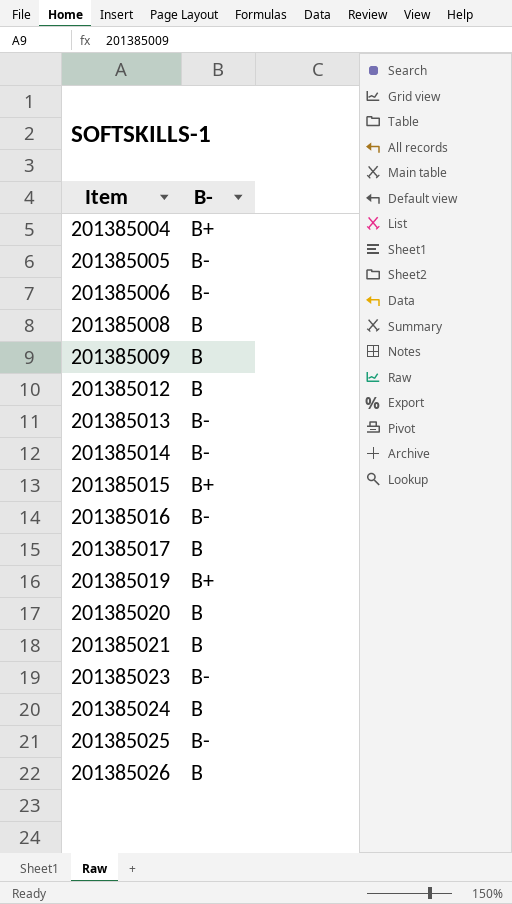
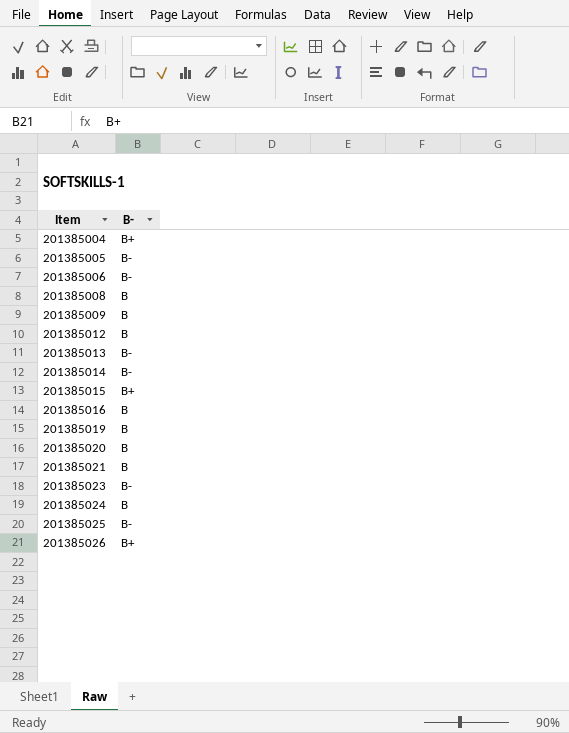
row 201385017: B -> none
201385016 | B-: B- -> B
201385019 | B-: B+ -> B
201385026 | B-: B -> B+

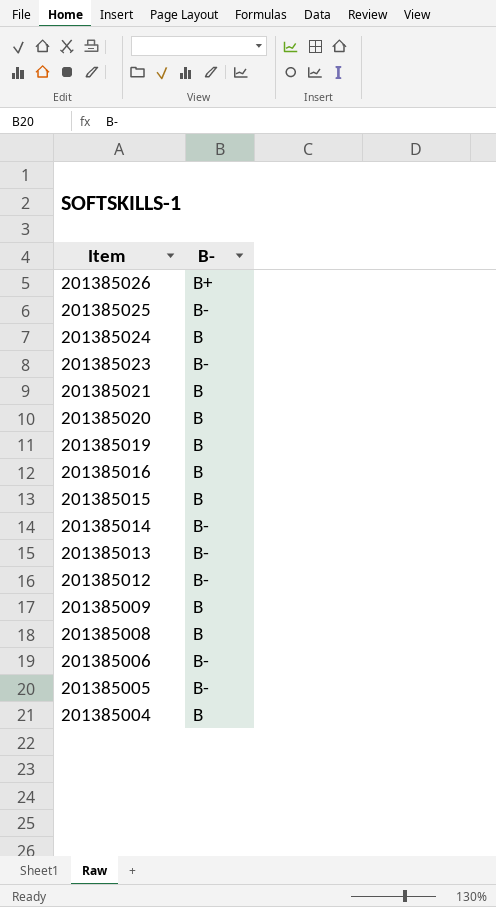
row order: Item ascending -> Item descending
201385015 | B-: B+ -> B
201385012 | B-: B -> B-
201385004 | B-: B+ -> B

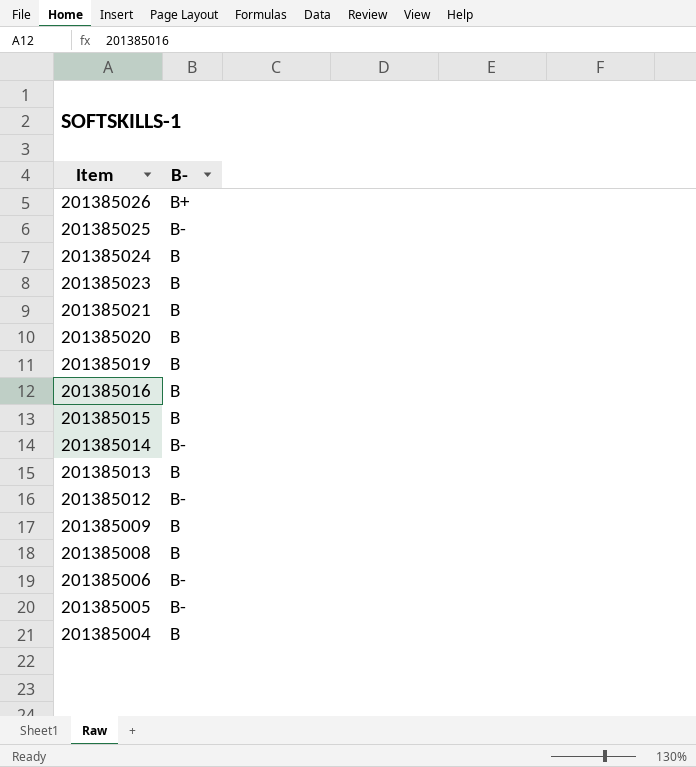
201385023 | B-: B- -> B
201385013 | B-: B- -> B

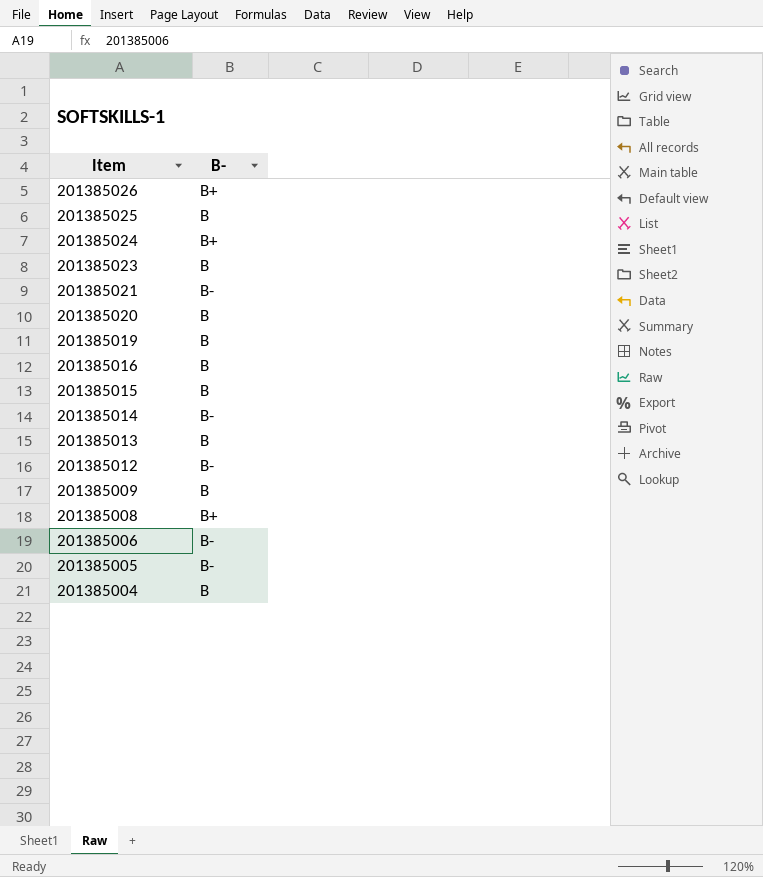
201385025 | B-: B- -> B
201385024 | B-: B -> B+
201385021 | B-: B -> B-
201385008 | B-: B -> B+

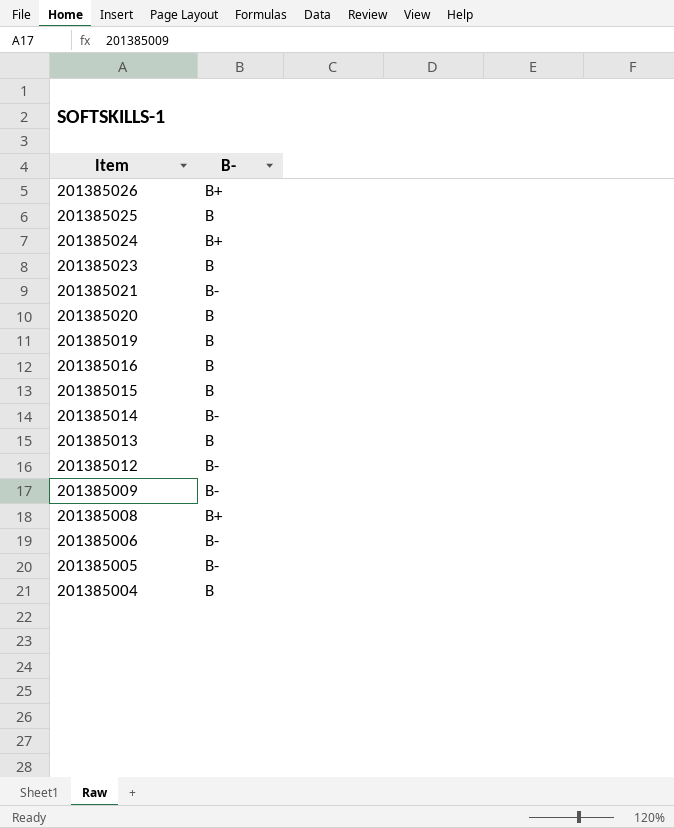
201385009 | B-: B -> B-

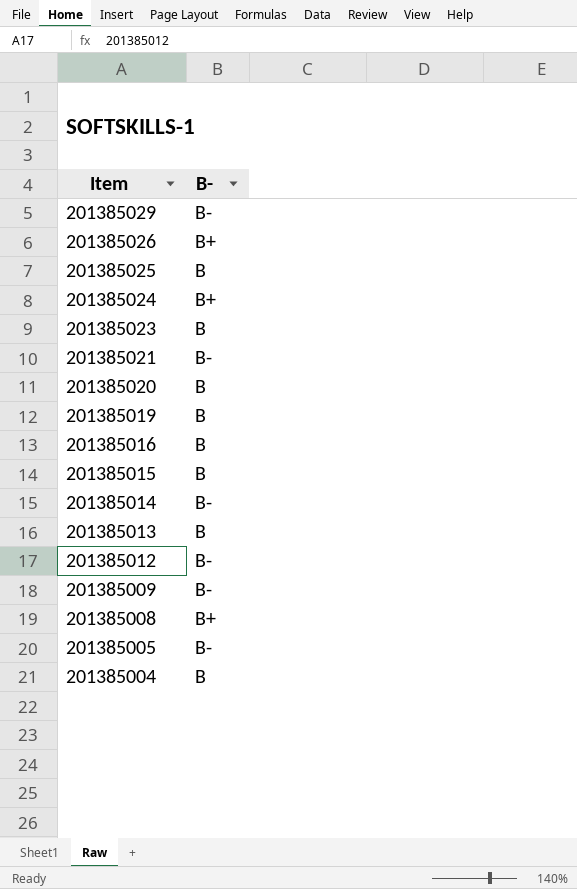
row 201385006: B- -> none
row 201385029: none -> B-

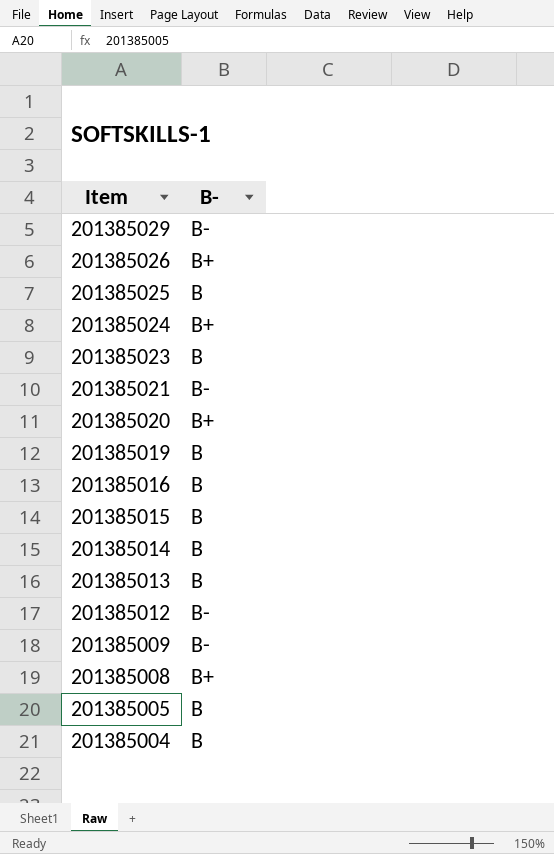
201385020 | B-: B -> B+
201385014 | B-: B- -> B
201385005 | B-: B- -> B

